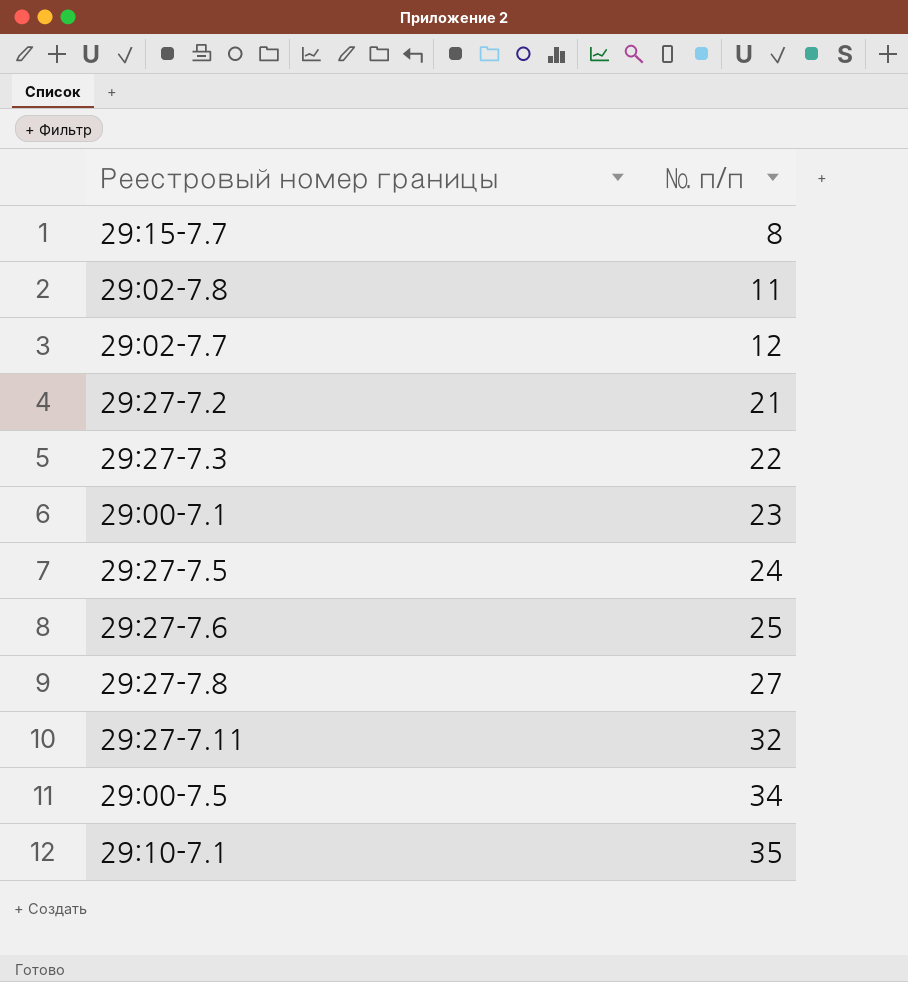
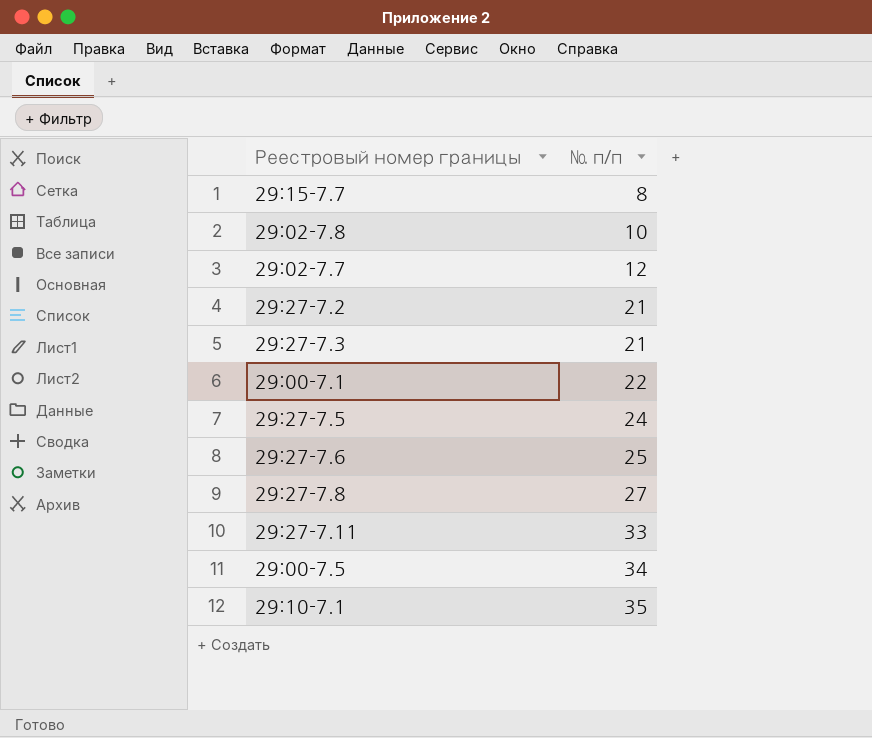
29:02-7.8 | № п/п: 11 -> 10
29:27-7.3 | № п/п: 22 -> 21
29:00-7.1 | № п/п: 23 -> 22
29:27-7.11 | № п/п: 32 -> 33

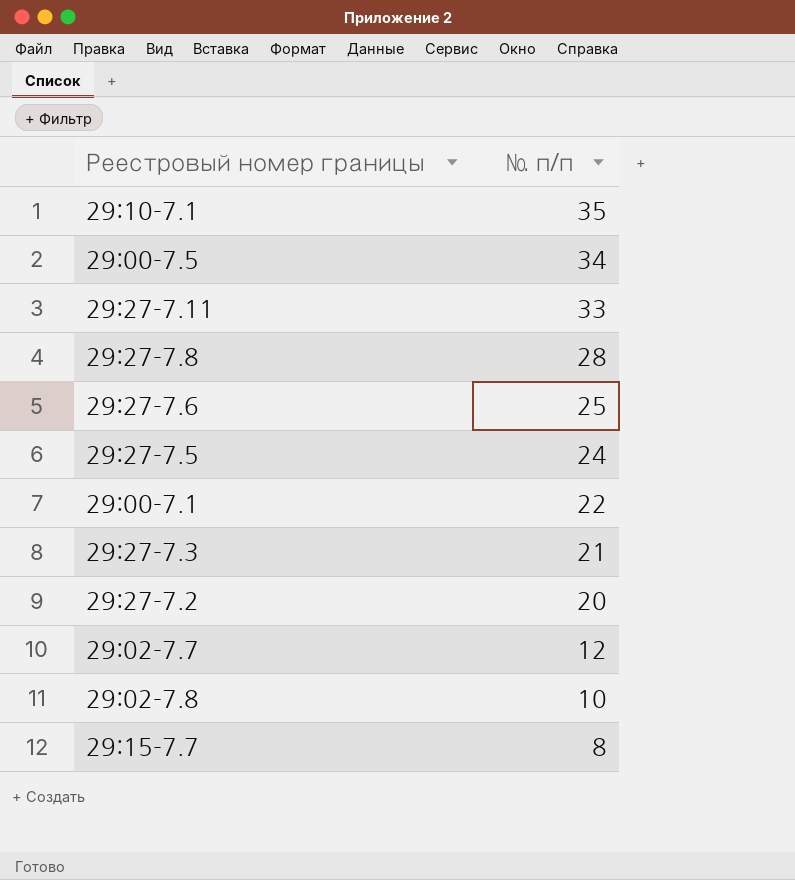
row order: № п/п ascending -> № п/п descending
29:27-7.8 | № п/п: 27 -> 28
29:27-7.2 | № п/п: 21 -> 20

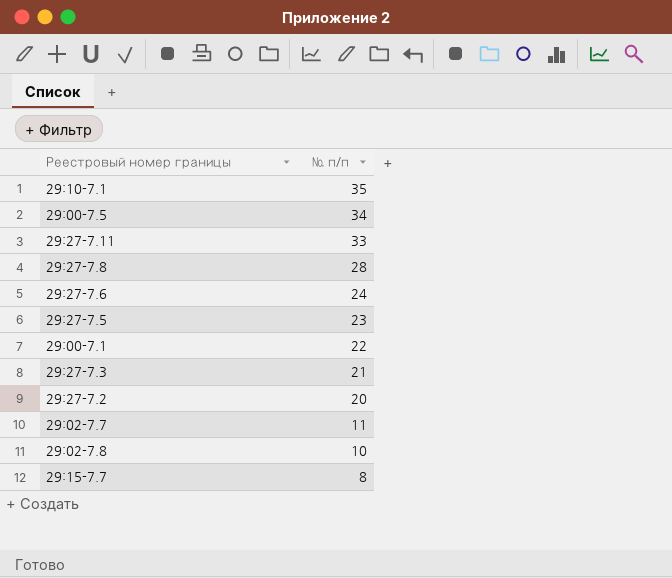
29:27-7.6 | № п/п: 25 -> 24
29:27-7.5 | № п/п: 24 -> 23
29:02-7.7 | № п/п: 12 -> 11

